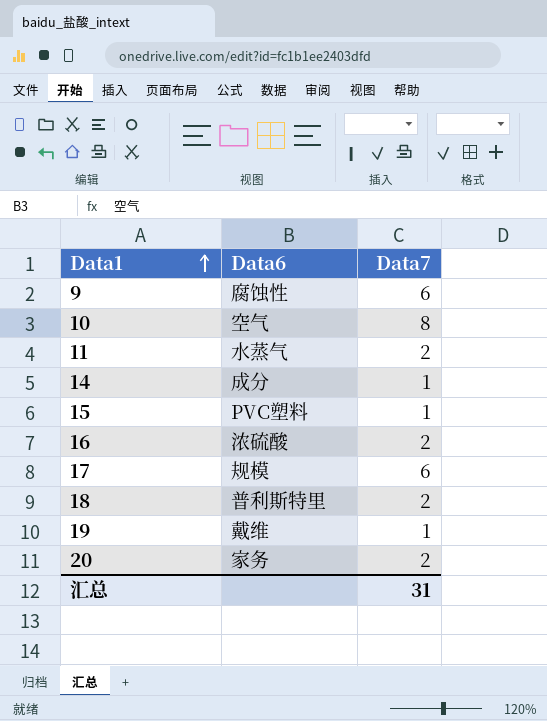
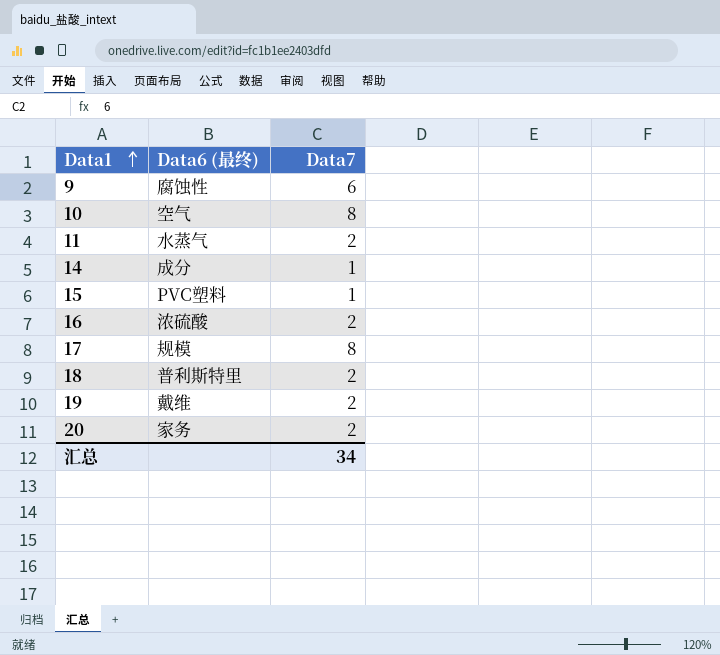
column name: Data6 -> Data6 (最终)
17 | Data7: 6 -> 8
19 | Data7: 1 -> 2
汇总 | Data7: 31 -> 34

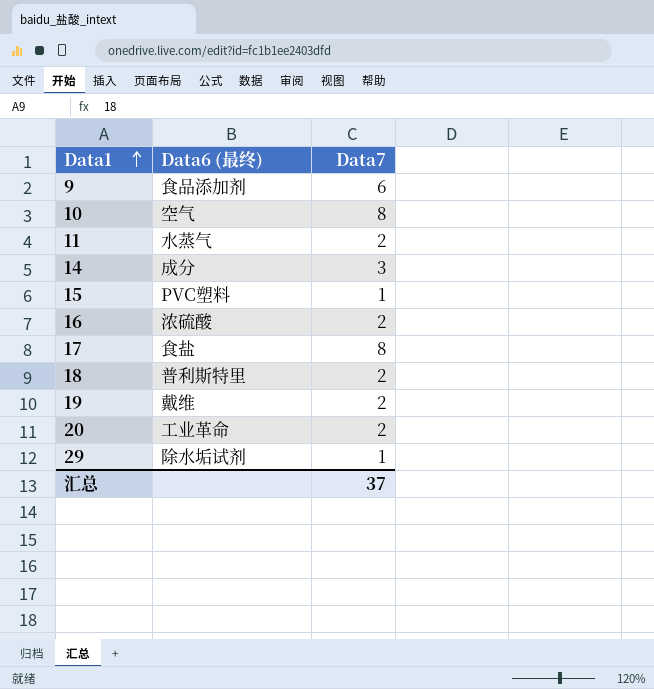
9 | Data6 (最终): 腐蚀性 -> 食品添加剂
14 | Data7: 1 -> 3
17 | Data6 (最终): 规模 -> 食盐
20 | Data6 (最终): 家务 -> 工业革命
row 29: none -> 除水垢试剂 | 1
汇总 | Data7: 34 -> 37

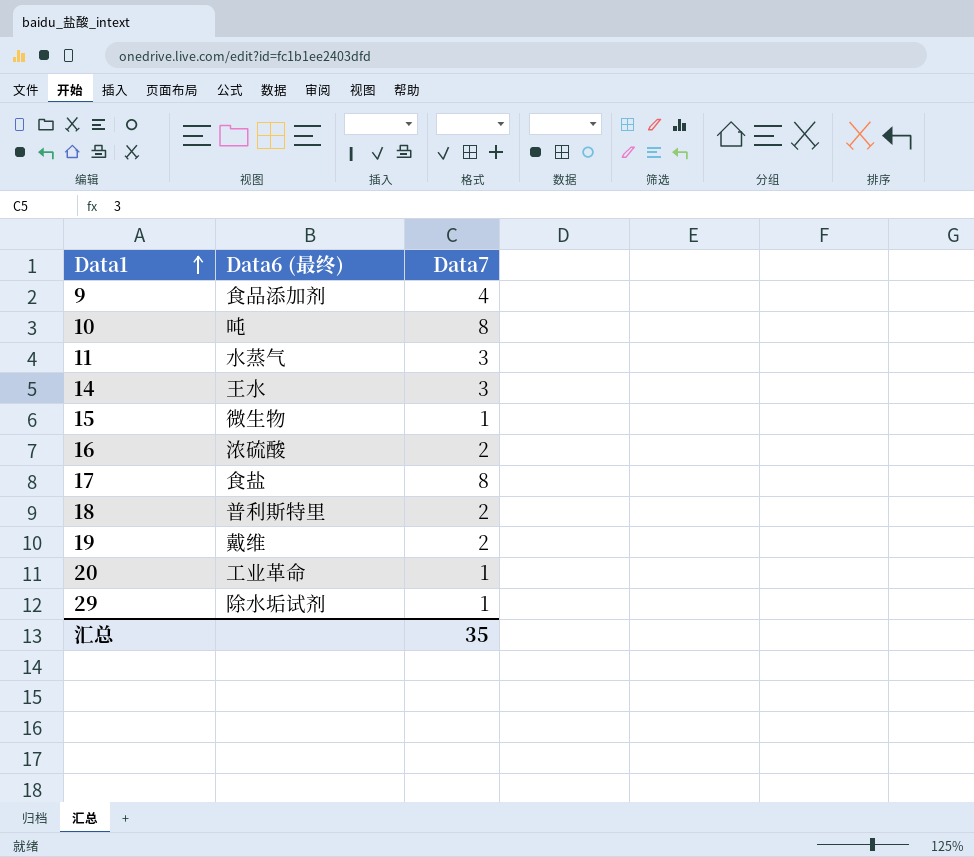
9 | Data7: 6 -> 4
10 | Data6 (最终): 空气 -> 吨
11 | Data7: 2 -> 3
14 | Data6 (最终): 成分 -> 王水
15 | Data6 (最终): PVC塑料 -> 微生物
20 | Data7: 2 -> 1
汇总 | Data7: 37 -> 35

